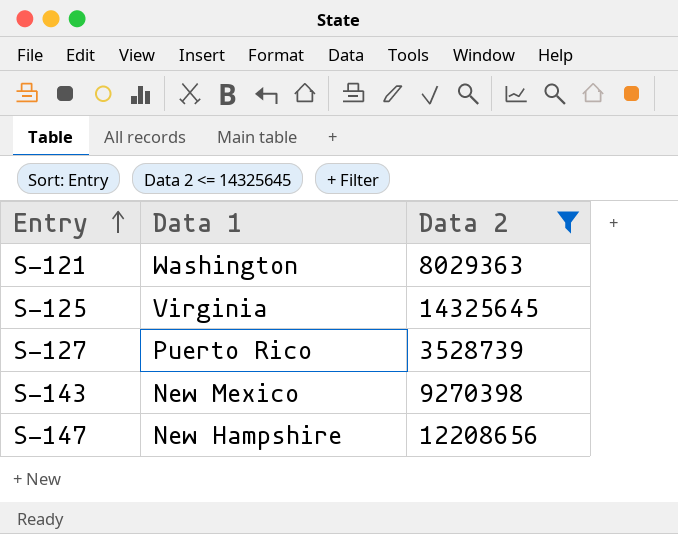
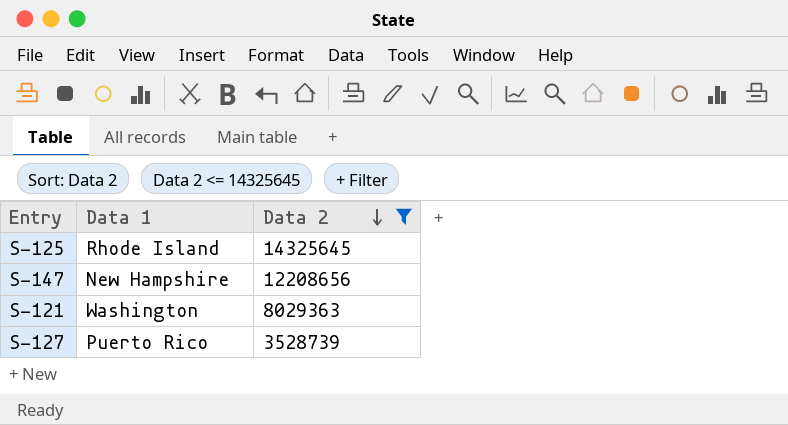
row order: Entry ascending -> Data 2 descending
row S-143: New Mexico | 9270398 -> none
S-125 | Data 1: Virginia -> Rhode Island

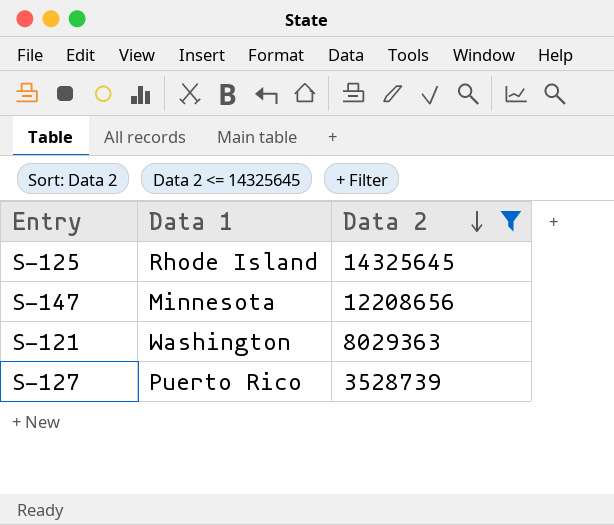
S-147 | Data 1: New Hampshire -> Minnesota

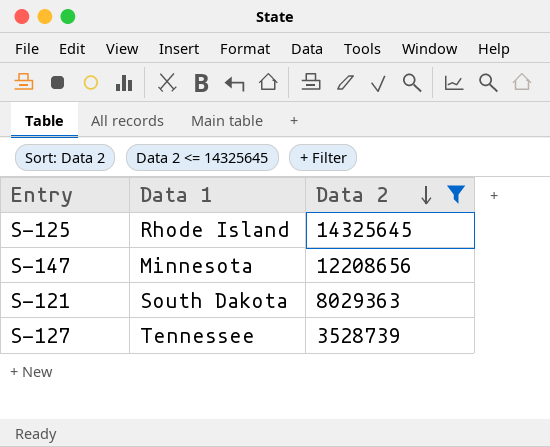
S-121 | Data 1: Washington -> South Dakota
S-127 | Data 1: Puerto Rico -> Tennessee

